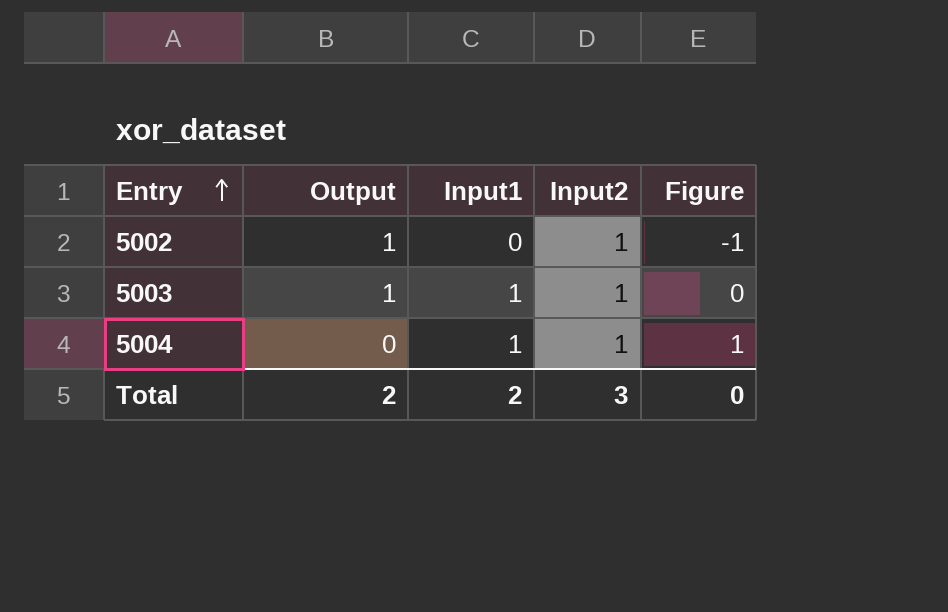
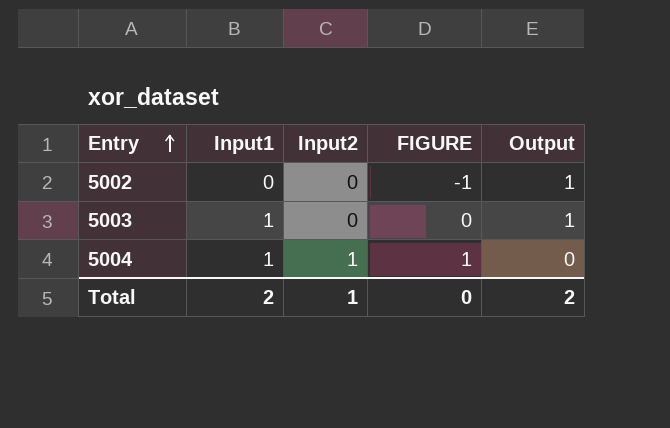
column name: Figure -> FIGURE
column Output | position: 2 -> 5
5002 | Input2: 1 -> 0
5003 | Input2: 1 -> 0
Total | Input2: 3 -> 1

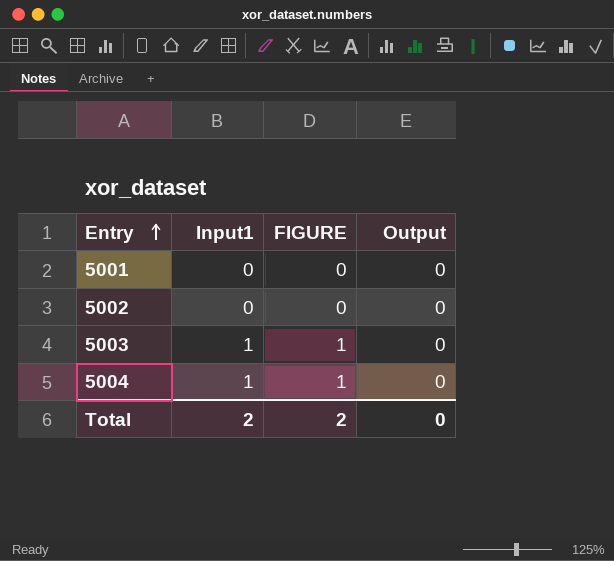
column Input2 | position: 3 -> none
row 5001: none -> 0 | 0 | 0
5002 | FIGURE: -1 -> 0
5002 | Output: 1 -> 0
5003 | FIGURE: 0 -> 1
5003 | Output: 1 -> 0
Total | FIGURE: 0 -> 2
Total | Output: 2 -> 0

